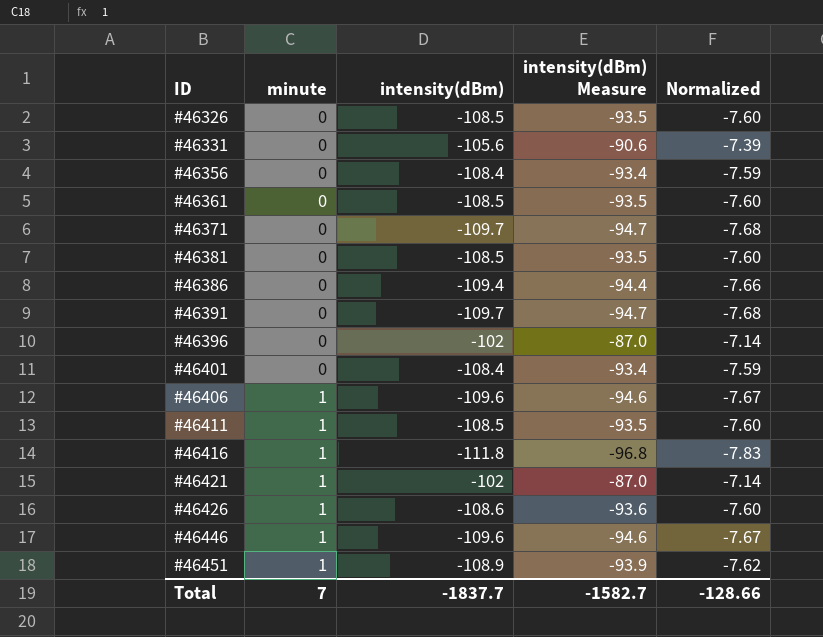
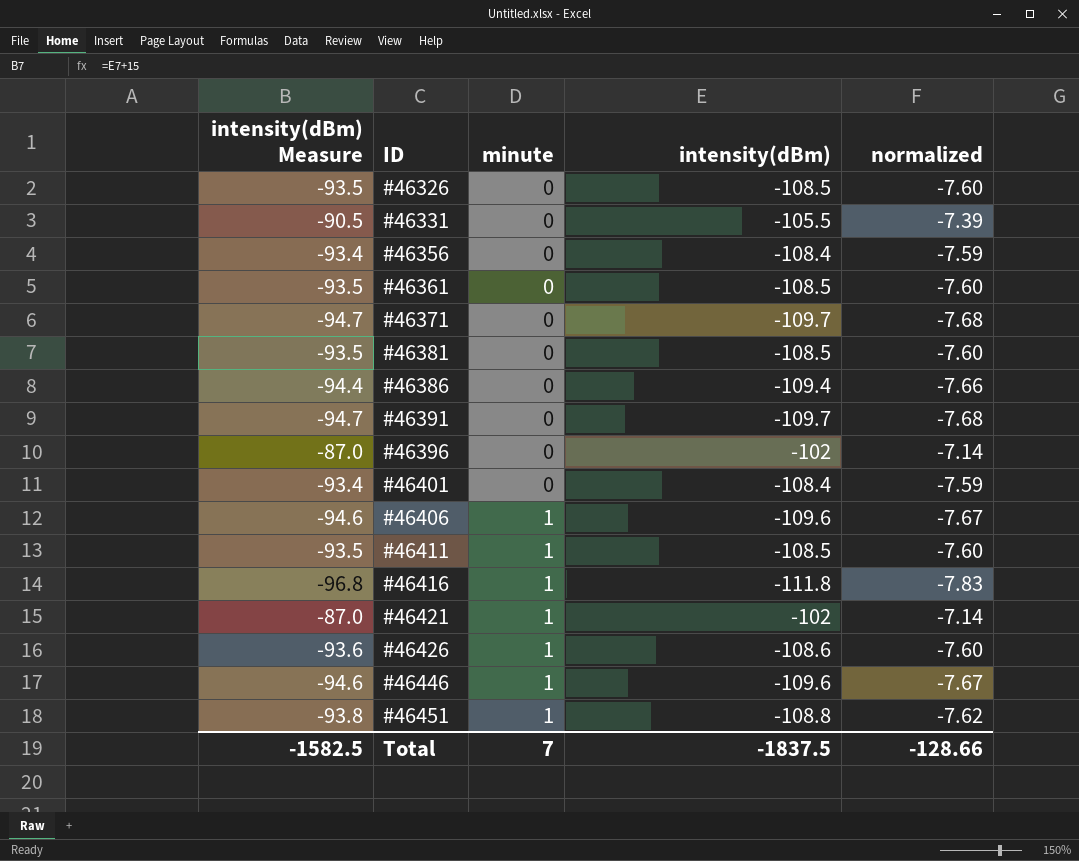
column intensity(dBm) Measure | position: 4 -> 1
column name: Normalized -> normalized
#46331 | intensity(dBm) Measure: -90.6 -> -90.5
#46331 | intensity(dBm): -105.6 -> -105.5
#46451 | intensity(dBm) Measure: -93.9 -> -93.8
#46451 | intensity(dBm): -108.9 -> -108.8
Total | intensity(dBm) Measure: -1582.7 -> -1582.5
Total | intensity(dBm): -1837.7 -> -1837.5

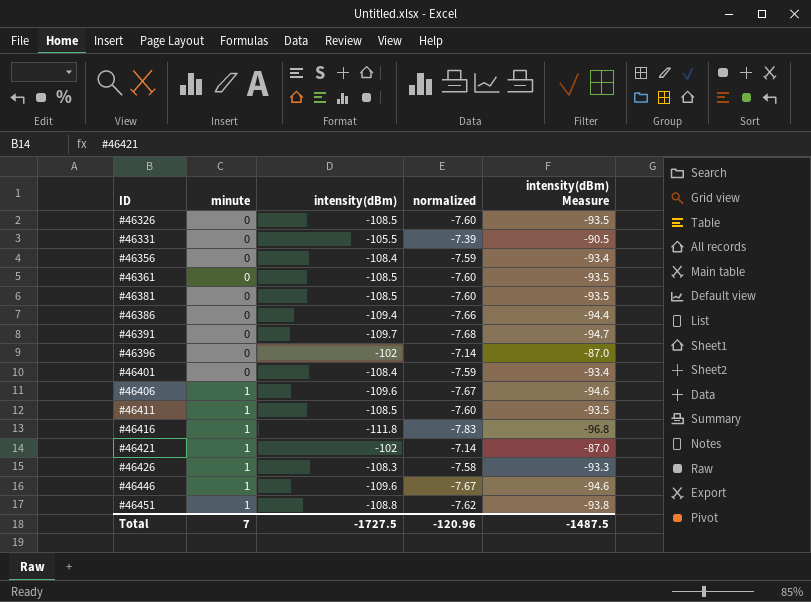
column intensity(dBm) Measure | position: 1 -> 5
row #46371: -94.7 | 0 | -109.7 | -7.68 -> none
#46426 | intensity(dBm): -108.6 -> -108.3
#46426 | normalized: -7.60 -> -7.58
#46426 | intensity(dBm) Measure: -93.6 -> -93.3
Total | intensity(dBm): -1837.5 -> -1727.5
Total | normalized: -128.66 -> -120.96
Total | intensity(dBm) Measure: -1582.5 -> -1487.5

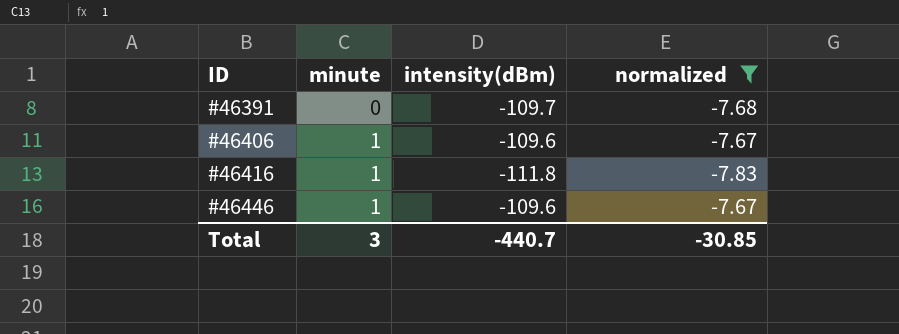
filter: none -> normalized <= -7.67
column intensity(dBm) Measure | formula: [intensity(dBm)] + 15 -> none
Total | minute: 7 -> 3
Total | intensity(dBm): -1727.5 -> -440.7
Total | normalized: -120.96 -> -30.85

